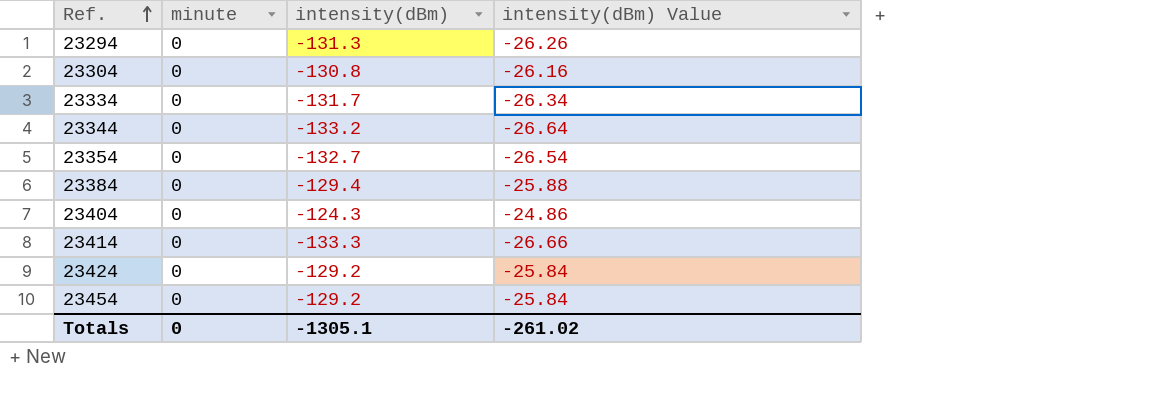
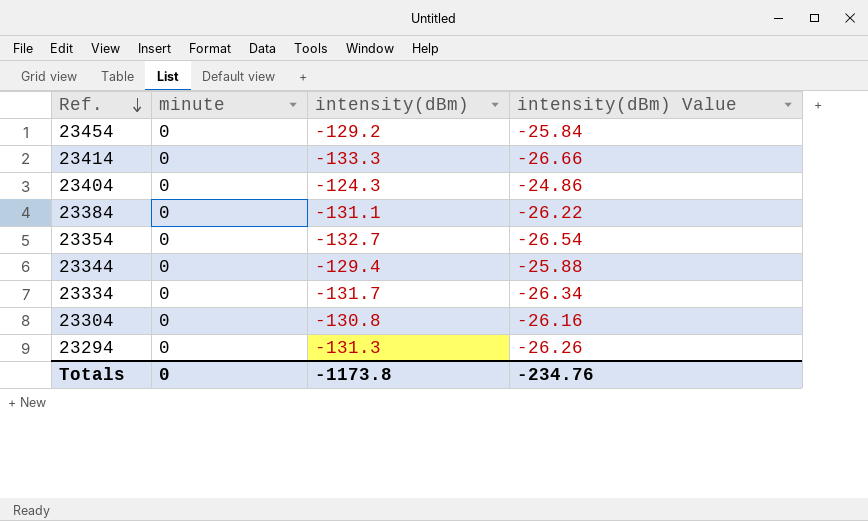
row order: Ref. ascending -> Ref. descending
row 23424: 0 | -129.2 | -25.84 -> none
23384 | intensity(dBm): -129.4 -> -131.1
23384 | intensity(dBm) Value: -25.88 -> -26.22
23344 | intensity(dBm): -133.2 -> -129.4
23344 | intensity(dBm) Value: -26.64 -> -25.88
Totals | intensity(dBm): -1305.1 -> -1173.8
Totals | intensity(dBm) Value: -261.02 -> -234.76

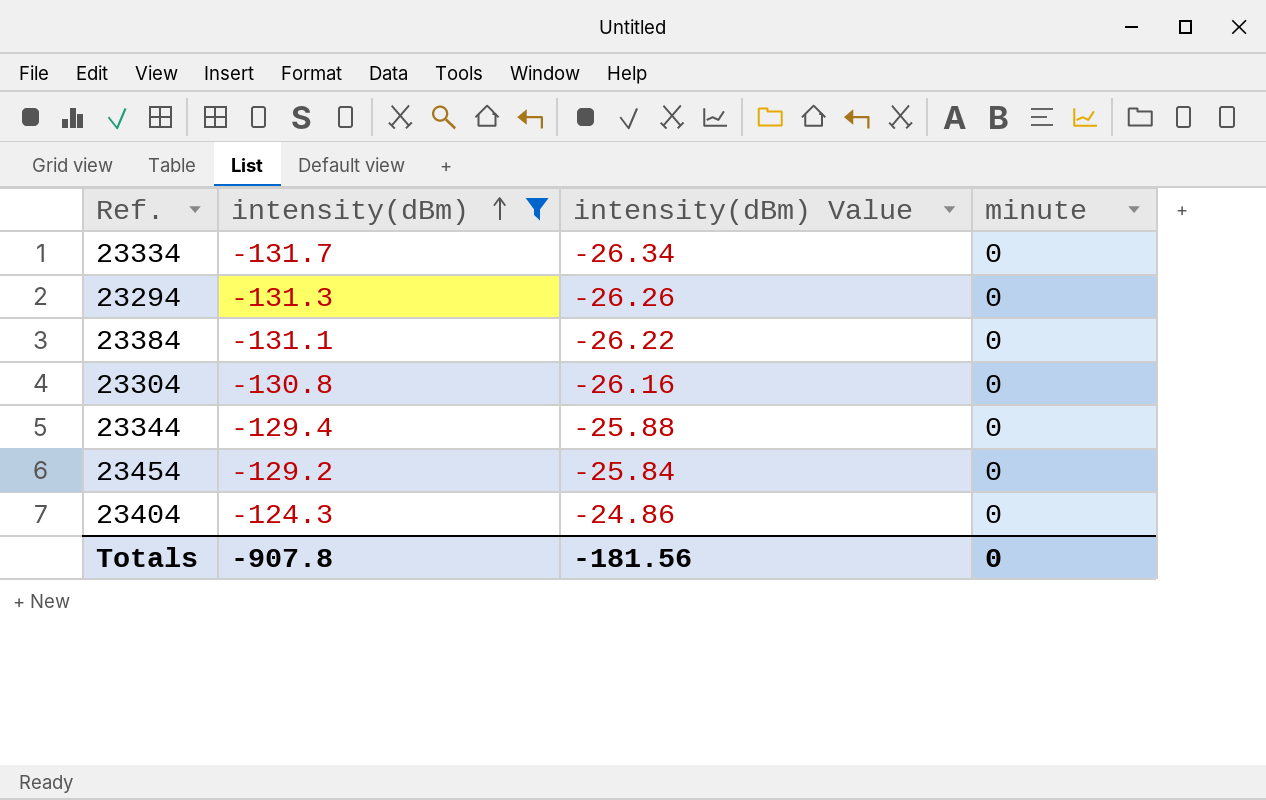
filter: none -> intensity(dBm) >= -131.7
row order: Ref. descending -> intensity(dBm) ascending
column minute | position: 2 -> 4
Totals | intensity(dBm): -1173.8 -> -907.8
Totals | intensity(dBm) Value: -234.76 -> -181.56

